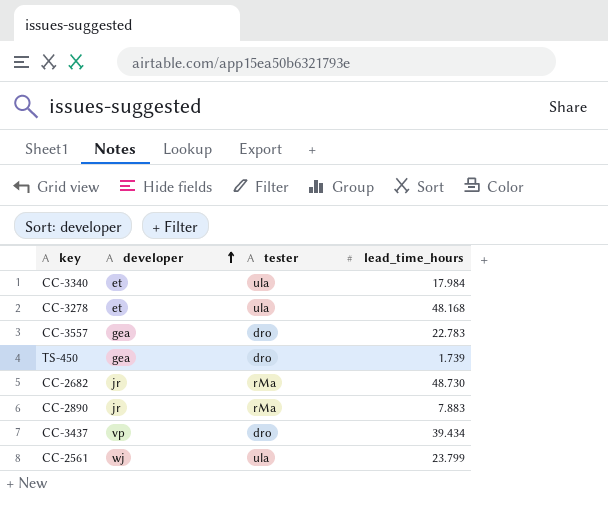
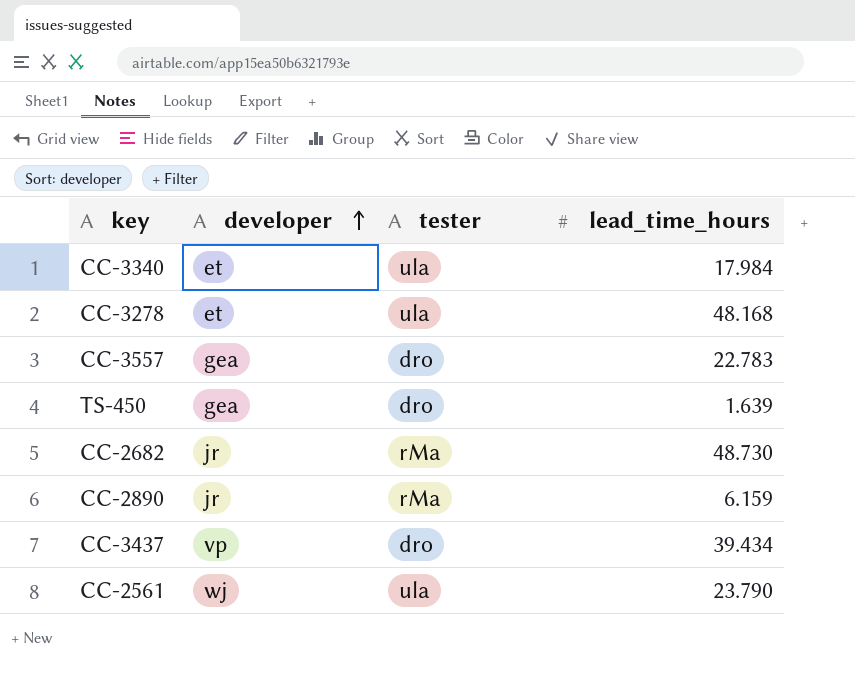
TS-450 | lead_time_hours: 1.739 -> 1.639
CC-2890 | lead_time_hours: 7.883 -> 6.159
CC-2561 | lead_time_hours: 23.799 -> 23.790

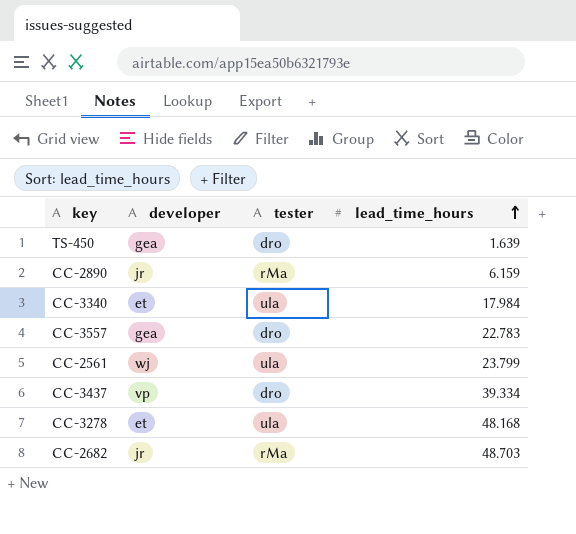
row order: developer ascending -> lead_time_hours ascending
CC-2561 | lead_time_hours: 23.790 -> 23.799
CC-3437 | lead_time_hours: 39.434 -> 39.334
CC-2682 | lead_time_hours: 48.730 -> 48.703

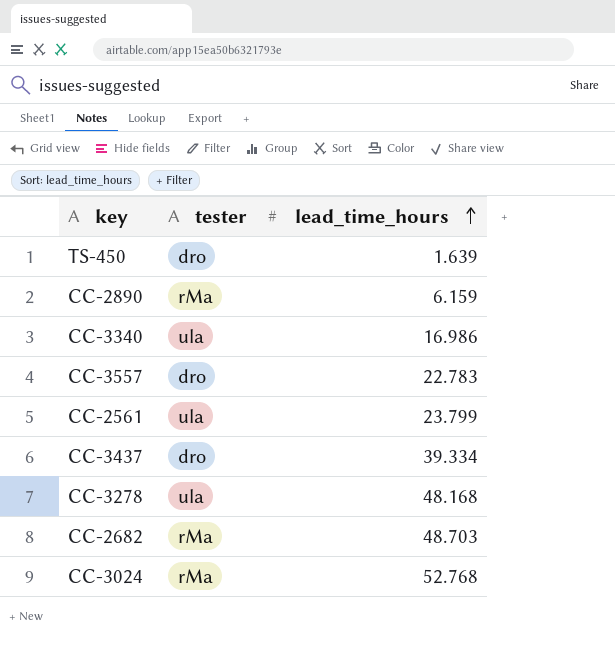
column developer | position: 2 -> none
CC-3340 | lead_time_hours: 17.984 -> 16.986
row CC-3024: none -> rMa | 52.768

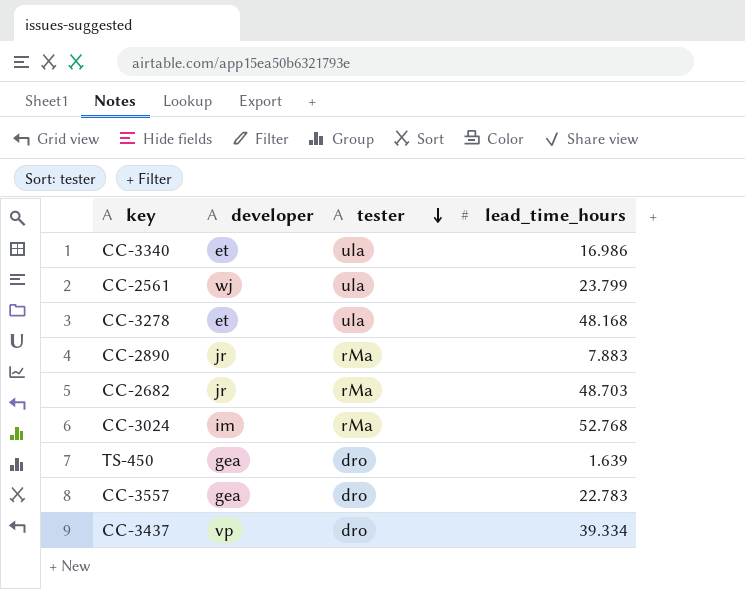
row order: lead_time_hours ascending -> tester descending
column developer | position: none -> 2
CC-2890 | lead_time_hours: 6.159 -> 7.883

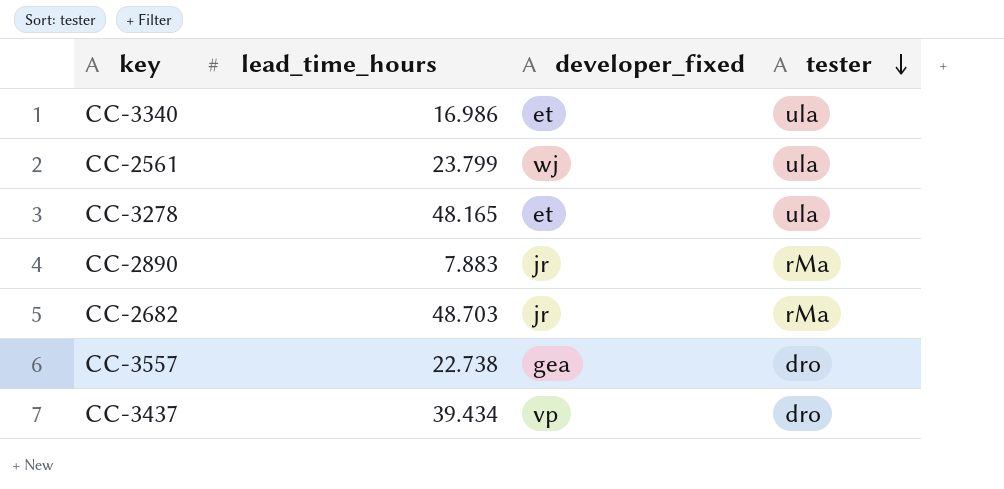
column lead_time_hours | position: 4 -> 2
column name: developer -> developer_fixed
row CC-3024: im | rMa | 52.768 -> none
row TS-450: gea | dro | 1.639 -> none
CC-3278 | lead_time_hours: 48.168 -> 48.165
CC-3557 | lead_time_hours: 22.783 -> 22.738
CC-3437 | lead_time_hours: 39.334 -> 39.434

